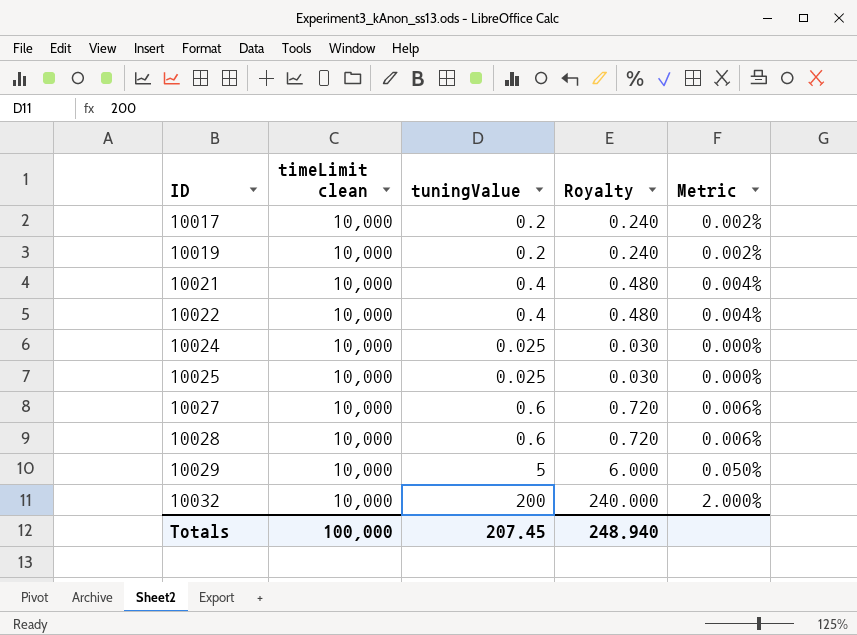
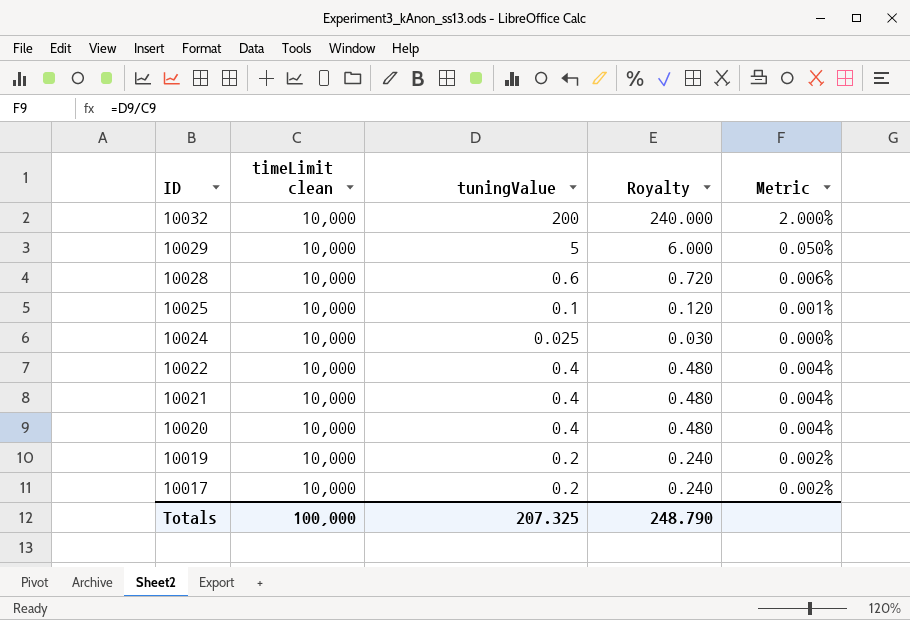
row order: ID ascending -> ID descending
row 10027: 10,000 | 0.6 | 0.720 | 0.006% -> none
10025 | tuningValue: 0.025 -> 0.1
10025 | Royalty: 0.030 -> 0.120
10025 | Metric: 0.000% -> 0.001%
row 10020: none -> 10,000 | 0.4 | 0.480 | 0.004%
Totals | tuningValue: 207.45 -> 207.325
Totals | Royalty: 248.940 -> 248.790

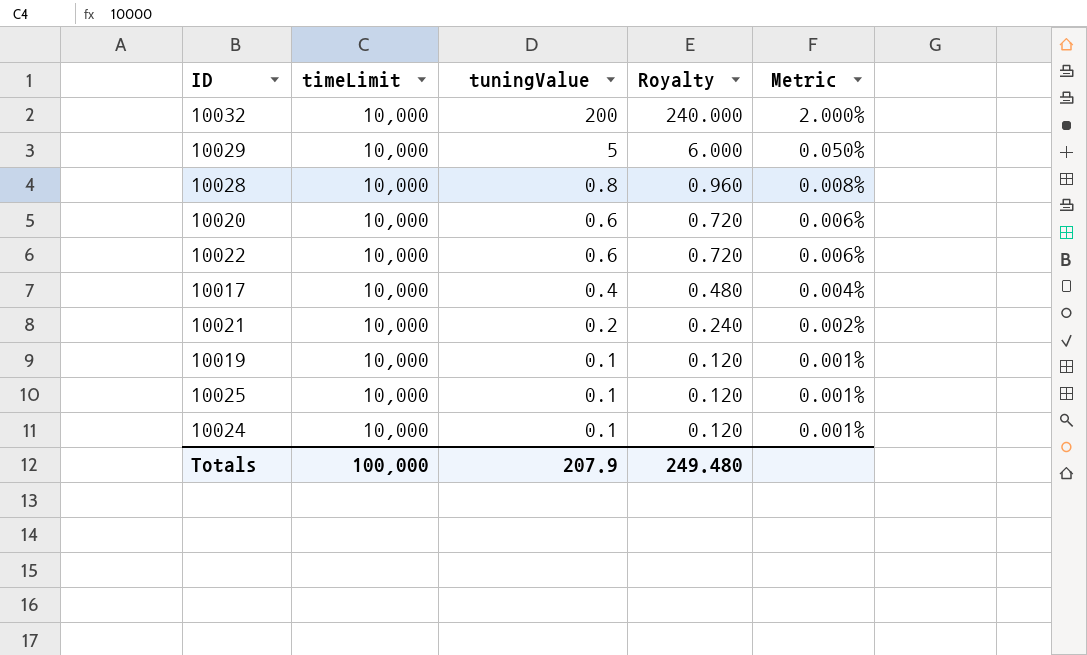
row order: ID descending -> tuningValue descending
column name: timeLimit clean -> timeLimit
10028 | tuningValue: 0.6 -> 0.8
10028 | Royalty: 0.720 -> 0.960
10028 | Metric: 0.006% -> 0.008%
10020 | tuningValue: 0.4 -> 0.6
10020 | Royalty: 0.480 -> 0.720
10020 | Metric: 0.004% -> 0.006%
10022 | tuningValue: 0.4 -> 0.6
10022 | Royalty: 0.480 -> 0.720
10022 | Metric: 0.004% -> 0.006%
10017 | tuningValue: 0.2 -> 0.4
10017 | Royalty: 0.240 -> 0.480
10017 | Metric: 0.002% -> 0.004%
10021 | tuningValue: 0.4 -> 0.2
10021 | Royalty: 0.480 -> 0.240
10021 | Metric: 0.004% -> 0.002%
10019 | tuningValue: 0.2 -> 0.1
10019 | Royalty: 0.240 -> 0.120
10019 | Metric: 0.002% -> 0.001%
10024 | tuningValue: 0.025 -> 0.1
10024 | Royalty: 0.030 -> 0.120
10024 | Metric: 0.000% -> 0.001%
Totals | tuningValue: 207.325 -> 207.9
Totals | Royalty: 248.790 -> 249.480

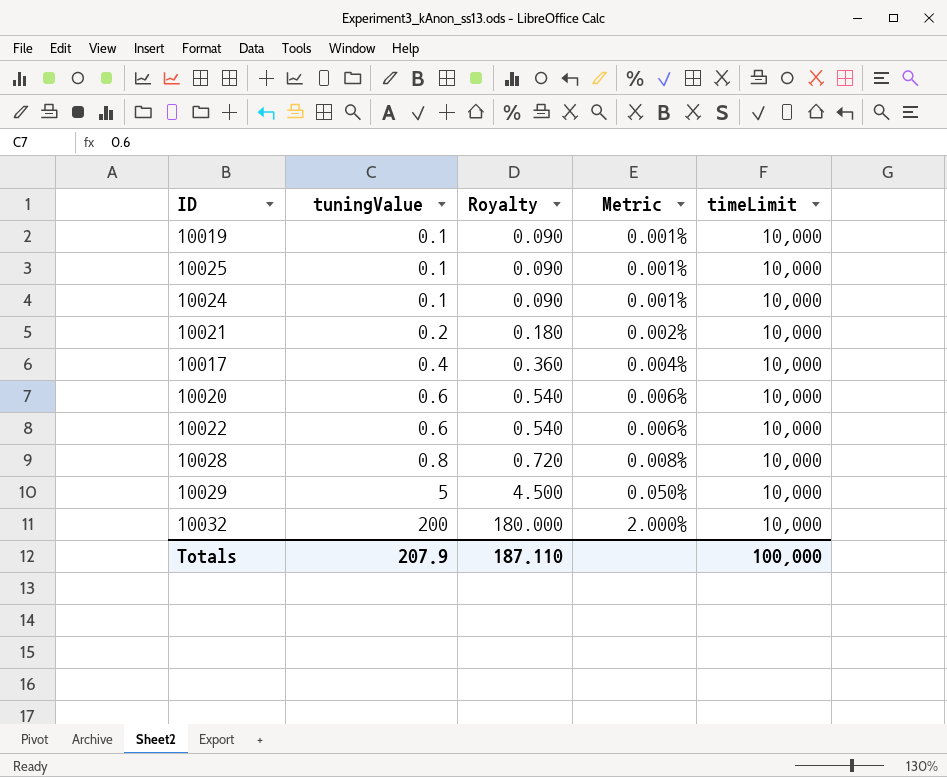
row order: tuningValue descending -> tuningValue ascending
column Royalty | formula: [tuningValue] * 1.2 -> [tuningValue] * 0.9
column timeLimit | position: 2 -> 5
Totals | Royalty: 249.480 -> 187.110

